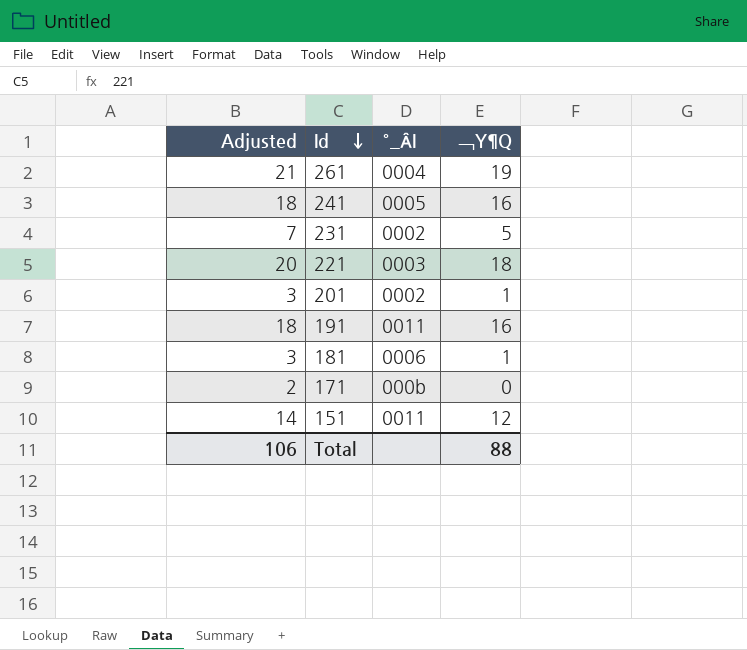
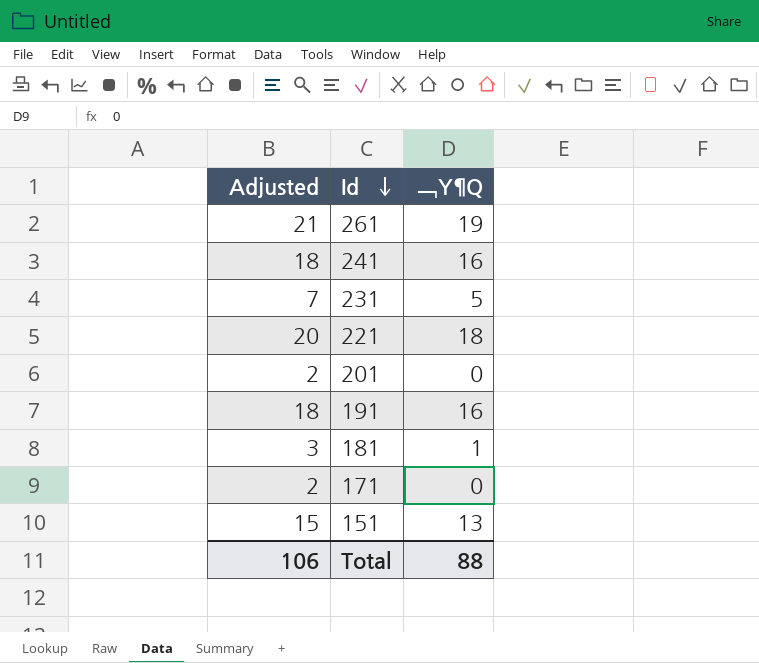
column °_ÂI | position: 3 -> none
201 | Adjusted: 3 -> 2
201 | ¬Y¶Q: 1 -> 0
151 | Adjusted: 14 -> 15
151 | ¬Y¶Q: 12 -> 13

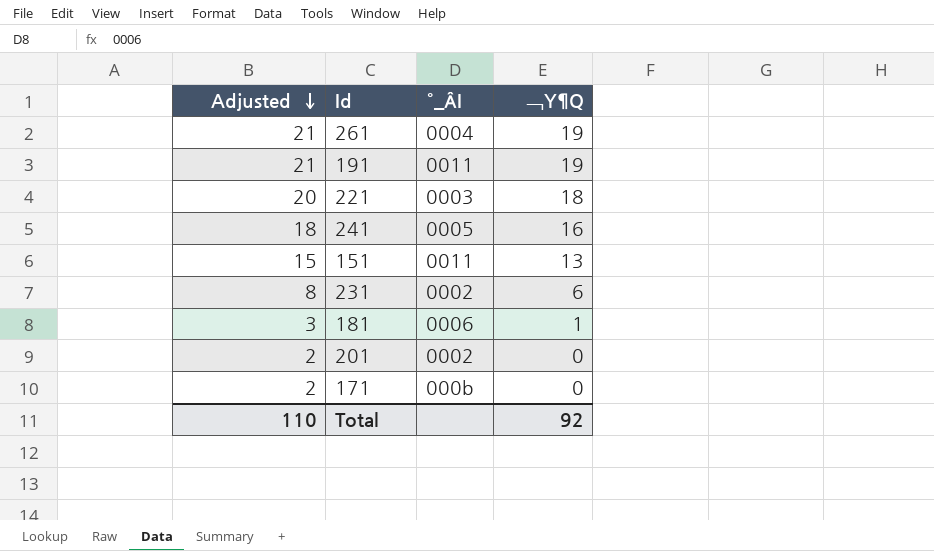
row order: Id descending -> Adjusted descending
column °_ÂI | position: none -> 3
191 | Adjusted: 18 -> 21
191 | ¬Y¶Q: 16 -> 19
231 | Adjusted: 7 -> 8
231 | ¬Y¶Q: 5 -> 6
Total | Adjusted: 106 -> 110
Total | ¬Y¶Q: 88 -> 92

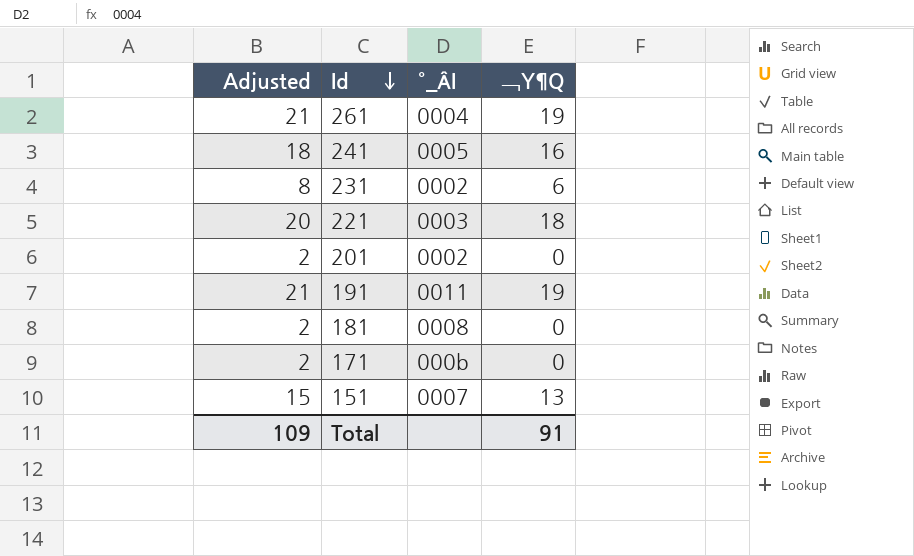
row order: Adjusted descending -> Id descending
181 | Adjusted: 3 -> 2
181 | °_ÂI: 0006 -> 0008
181 | ¬Y¶Q: 1 -> 0
151 | °_ÂI: 0011 -> 0007
Total | Adjusted: 110 -> 109
Total | ¬Y¶Q: 92 -> 91

